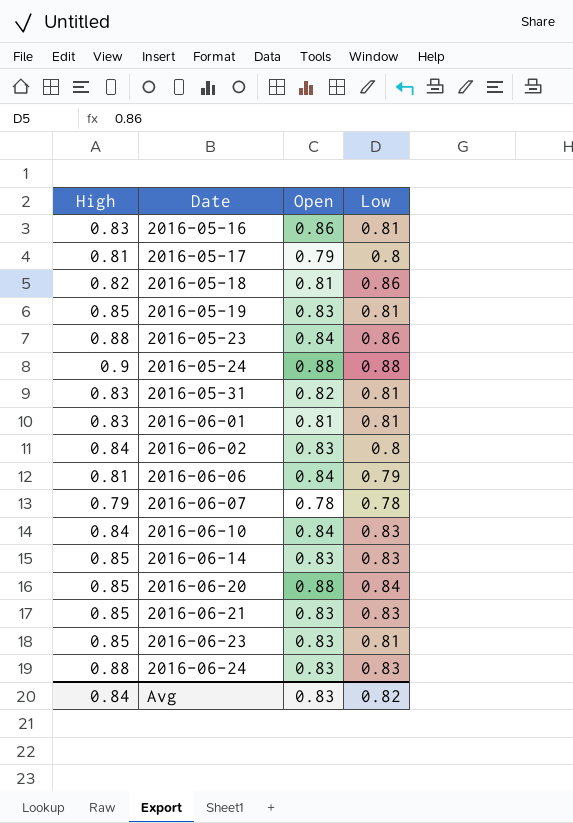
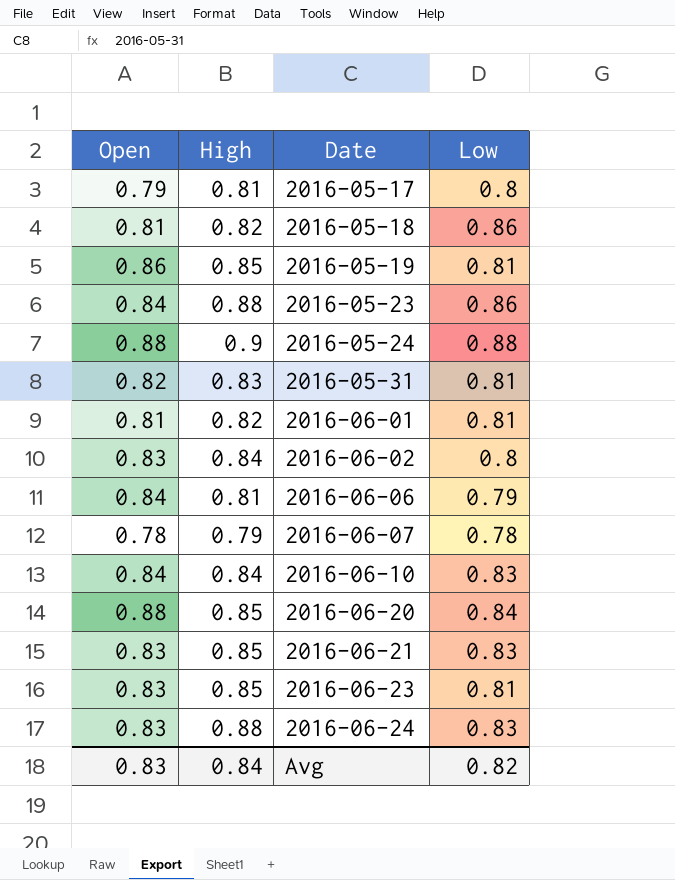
column Open | position: 3 -> 1
row 2016-05-16: 0.83 | 0.86 | 0.81 -> none
row 2016-06-14: 0.85 | 0.83 | 0.83 -> none
2016-05-19 | Open: 0.83 -> 0.86
2016-06-01 | High: 0.83 -> 0.82

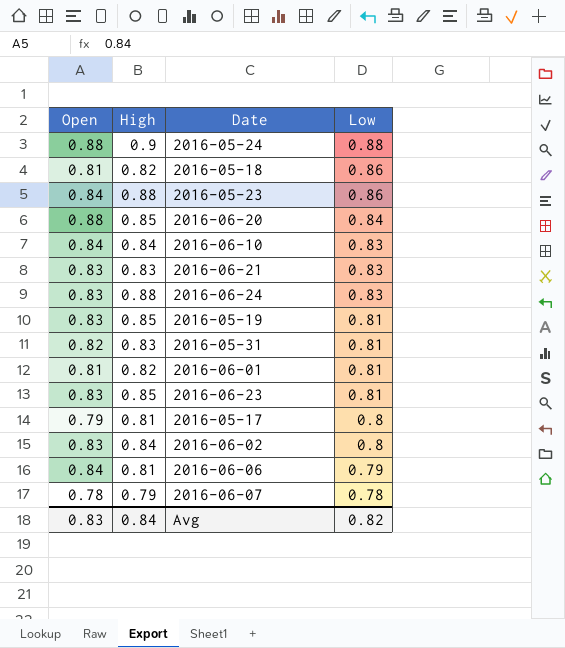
row order: Date ascending -> Low descending
2016-06-21 | High: 0.85 -> 0.83
2016-05-19 | Open: 0.86 -> 0.83

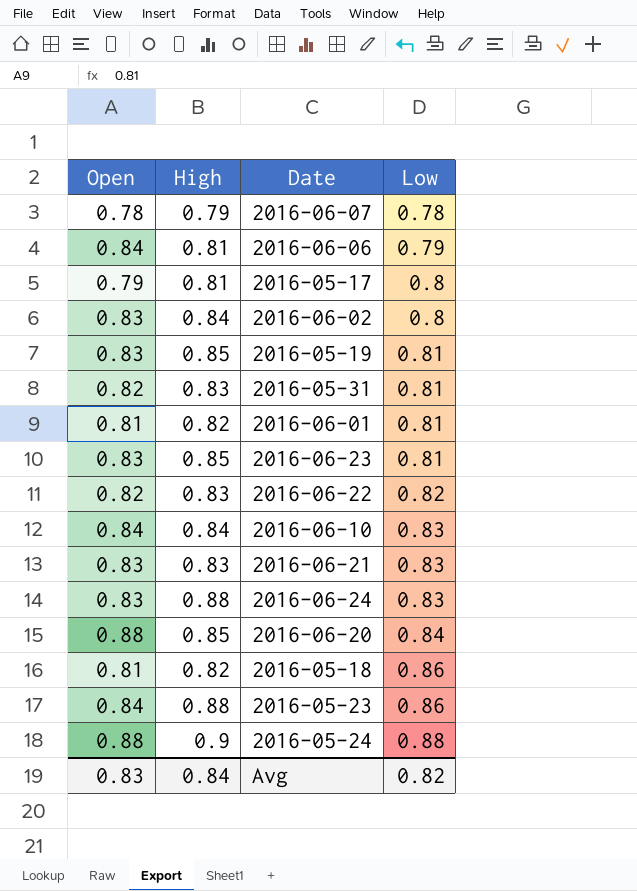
row order: Low descending -> Low ascending
row 2016-06-22: none -> 0.82 | 0.83 | 0.82

